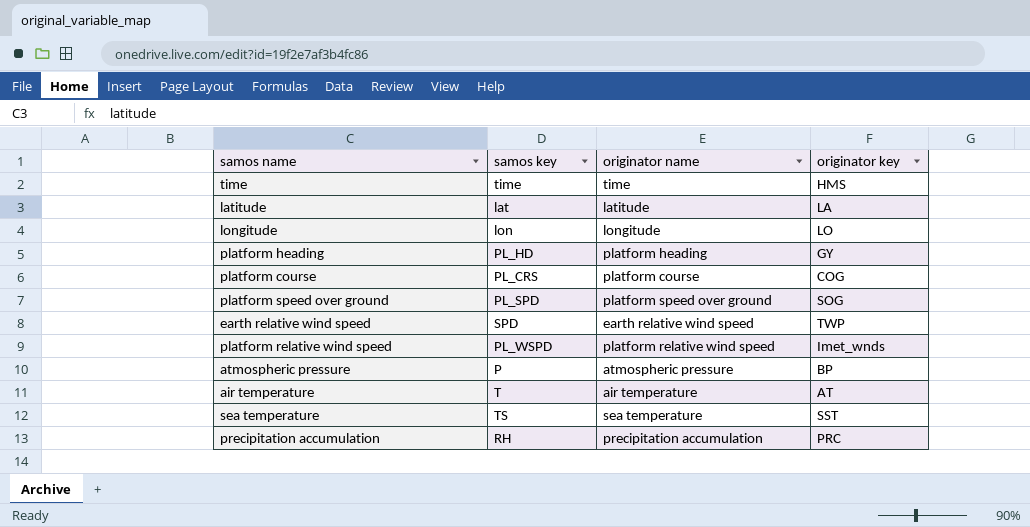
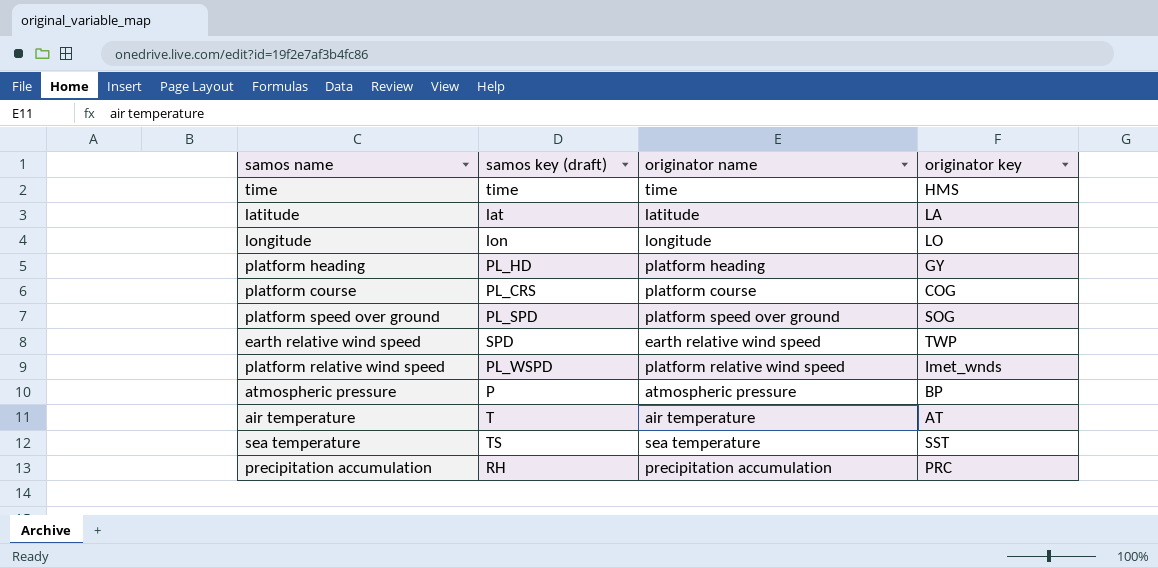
column name: samos key -> samos key (draft)

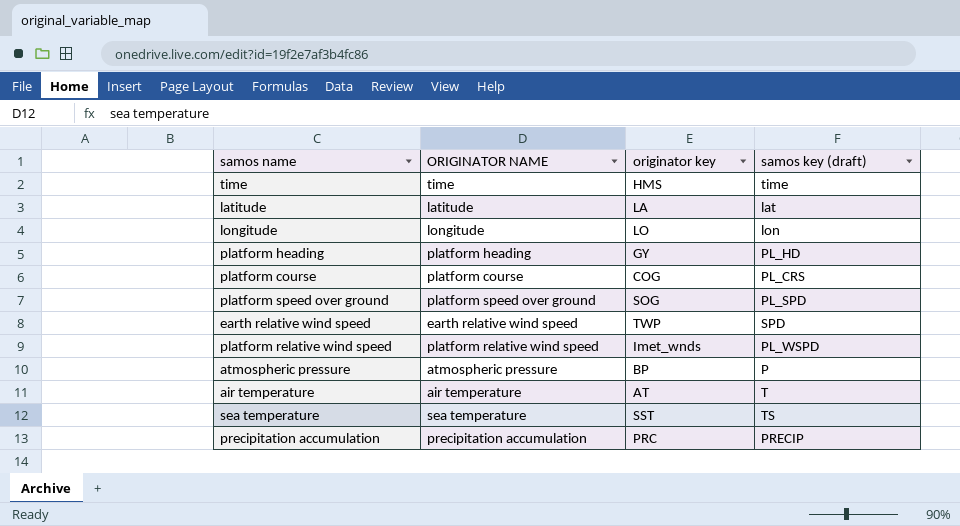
column name: originator name -> ORIGINATOR NAME
column samos key (draft) | position: 2 -> 4
precipitation accumulation | samos key (draft): RH -> PRECIP

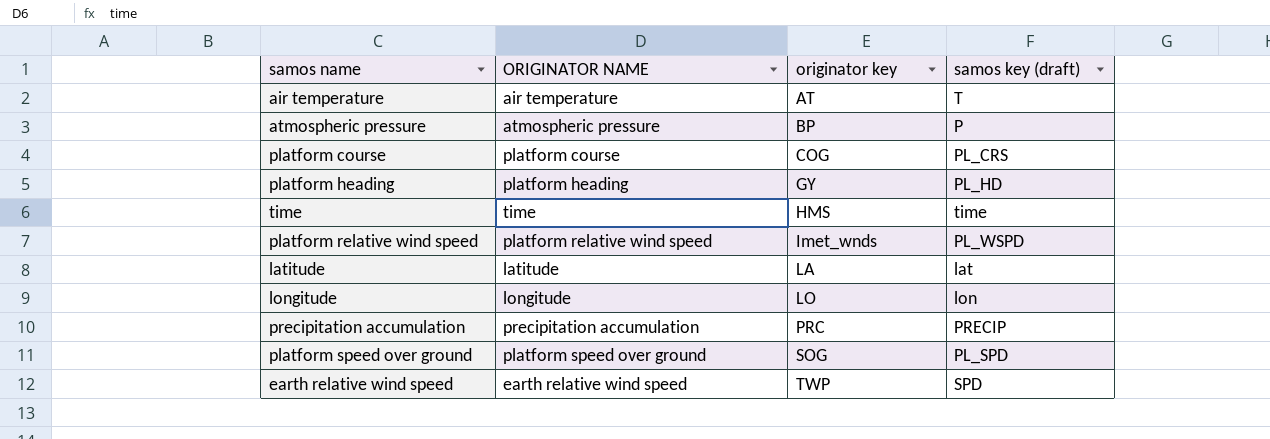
row order: none -> originator key ascending
row sea temperature: sea temperature | SST | TS -> none

